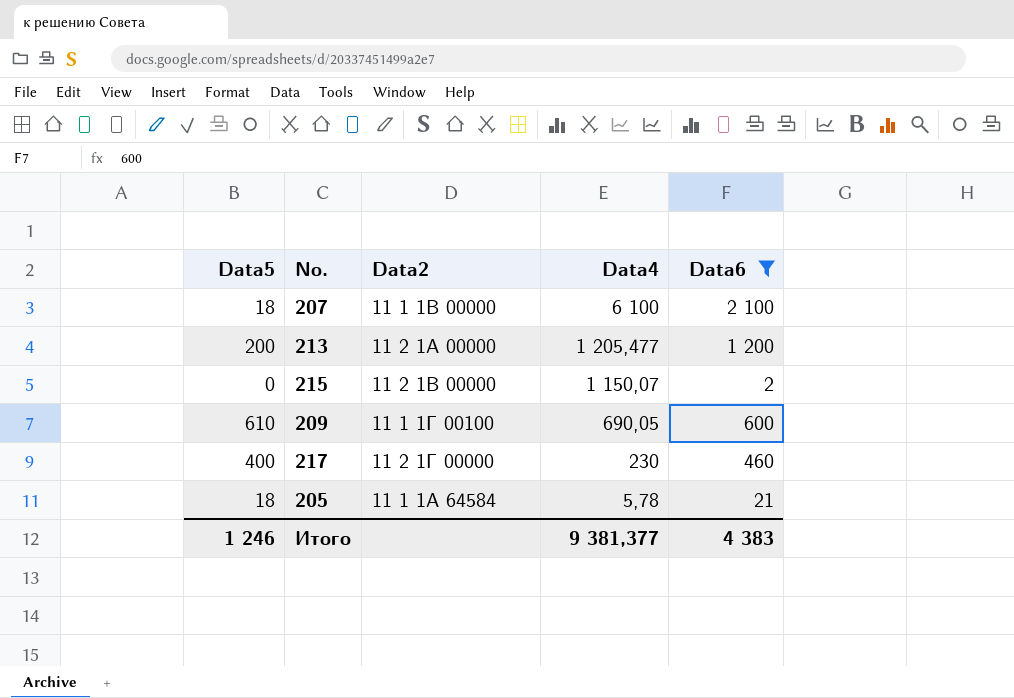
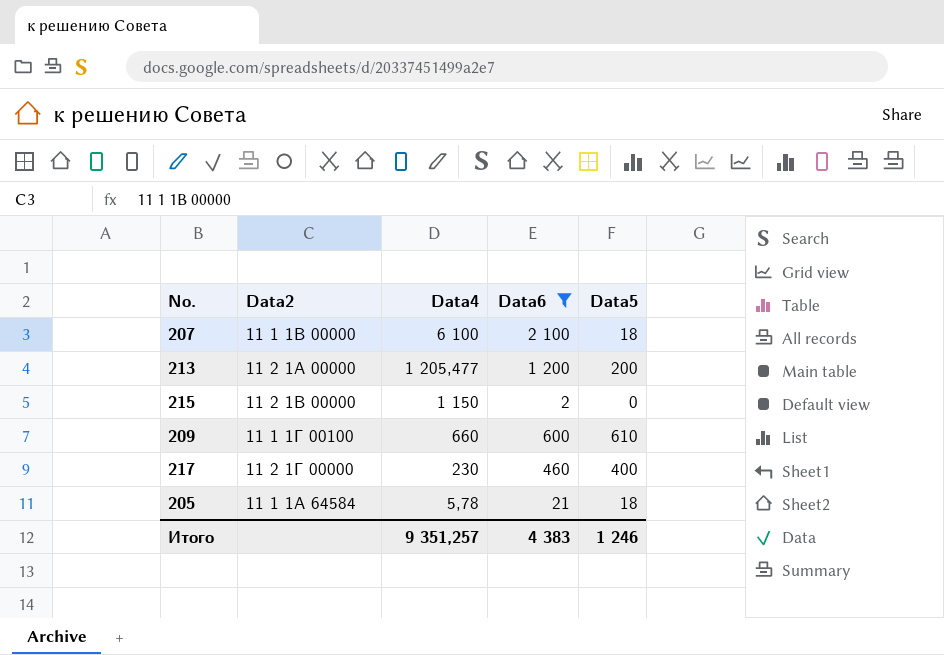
column Data5 | position: 1 -> 5
215 | Data4: 1 150,07 -> 1 150
209 | Data4: 690,05 -> 660
Итого | Data4: 9 381,377 -> 9 351,257

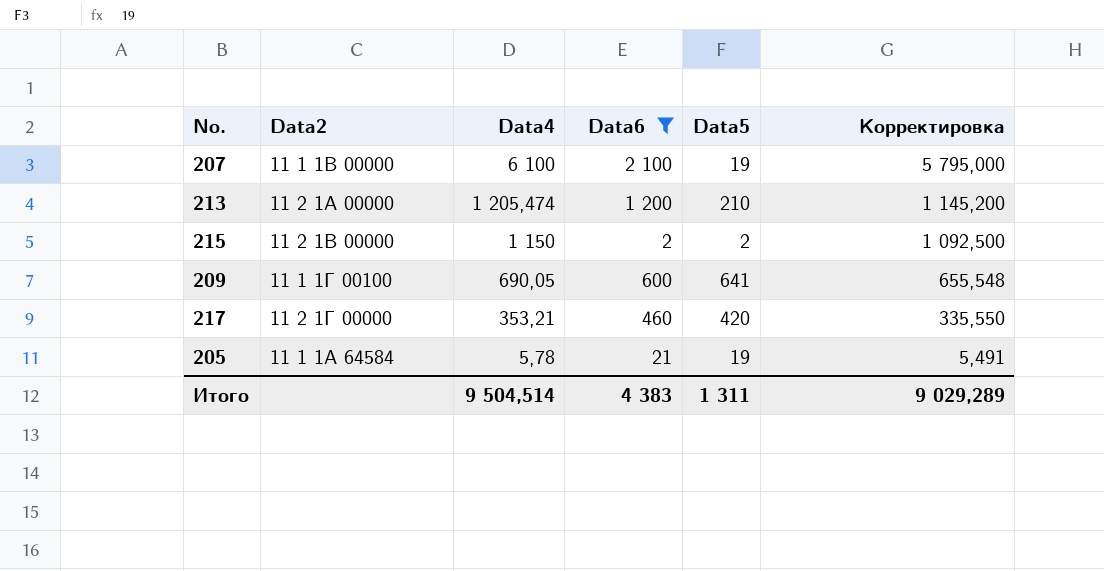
column Корректировка | formula: none -> [Data4] * 0,95
207 | Data5: 18 -> 19
213 | Data4: 1 205,477 -> 1 205,474
213 | Data5: 200 -> 210
215 | Data5: 0 -> 2
209 | Data4: 660 -> 690,05
209 | Data5: 610 -> 641
217 | Data4: 230 -> 353,21
217 | Data5: 400 -> 420
205 | Data5: 18 -> 19
Итого | Data4: 9 351,257 -> 9 504,514
Итого | Data5: 1 246 -> 1 311

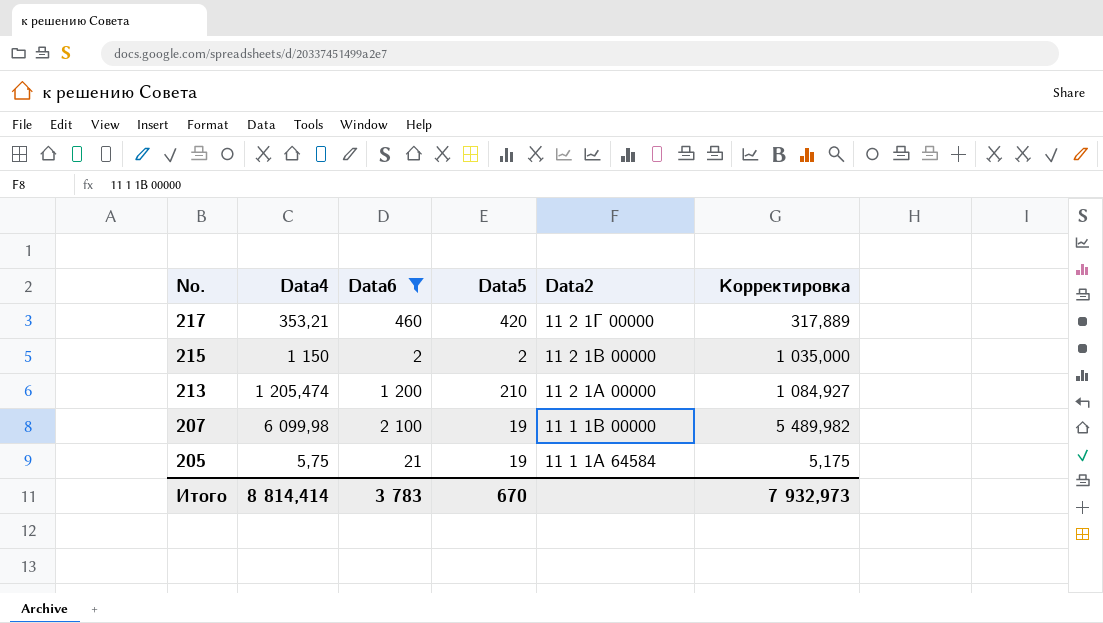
row order: Data4 descending -> No. descending
column Data2 | position: 2 -> 5
column Корректировка | formula: [Data4] * 0,95 -> [Data4] * 0,9
row 209: 11 1 1Г 00100 | 690,05 | 600 | 641 | 655,548 -> none
207 | Data4: 6 100 -> 6 099,98
205 | Data4: 5,78 -> 5,75
Итого | Data4: 9 504,514 -> 8 814,414
Итого | Data6: 4 383 -> 3 783
Итого | Data5: 1 311 -> 670
Итого | Корректировка: 9 029,289 -> 7 932,973

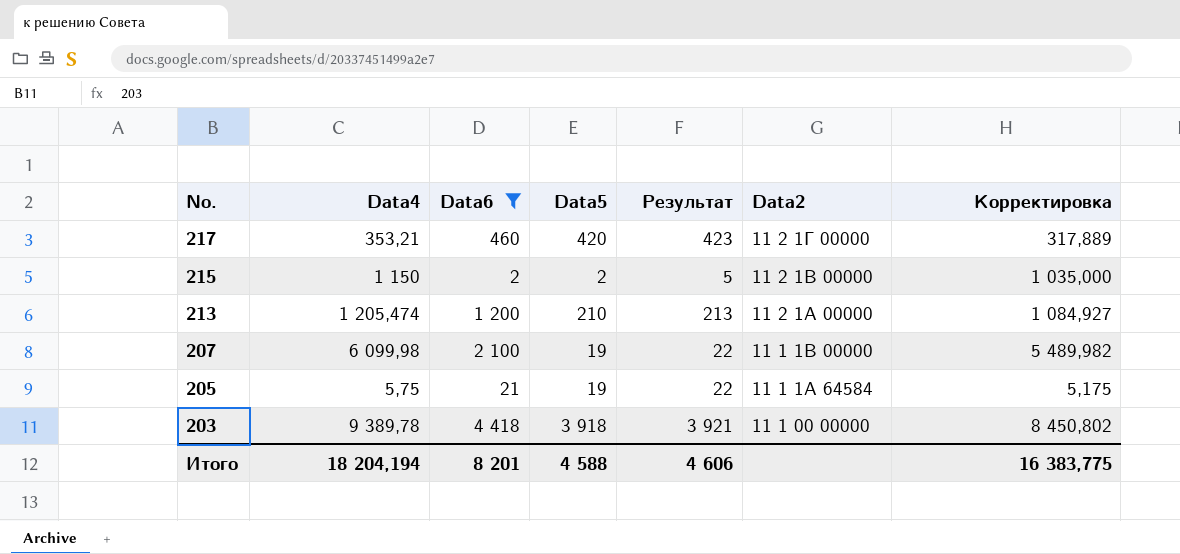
column Результат | formula: none -> [Data5] + 3
row 203: none -> 9 389,78 | 4 418 | 3 918 | 3 921 | 11 1 00 00000 | 8 450,802
Итого | Data4: 8 814,414 -> 18 204,194
Итого | Data6: 3 783 -> 8 201
Итого | Data5: 670 -> 4 588
Итого | Корректировка: 7 932,973 -> 16 383,775

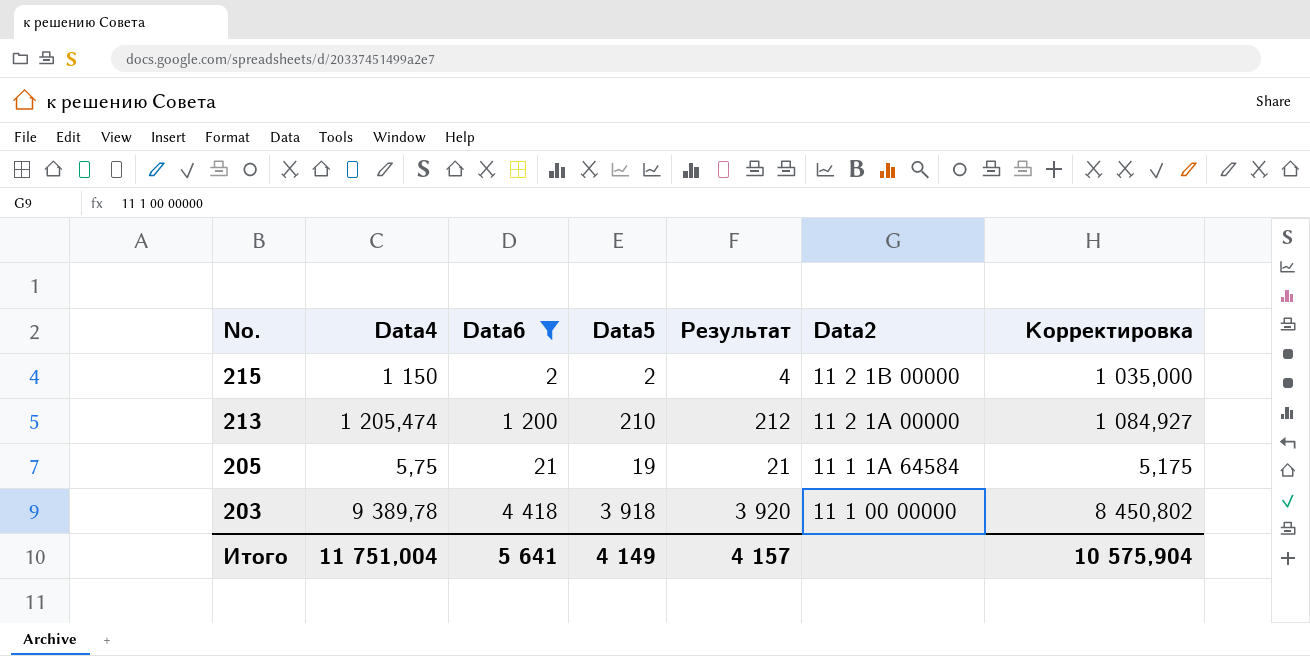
column Результат | formula: [Data5] + 3 -> [Data5] + 2
row 217: 353,21 | 460 | 420 | 423 | 11 2 1Г 00000 | 317,889 -> none
row 207: 6 099,98 | 2 100 | 19 | 22 | 11 1 1В 00000 | 5 489,982 -> none
Итого | Data4: 18 204,194 -> 11 751,004
Итого | Data6: 8 201 -> 5 641
Итого | Data5: 4 588 -> 4 149
Итого | Результат: 4 606 -> 4 157
Итого | Корректировка: 16 383,775 -> 10 575,904

